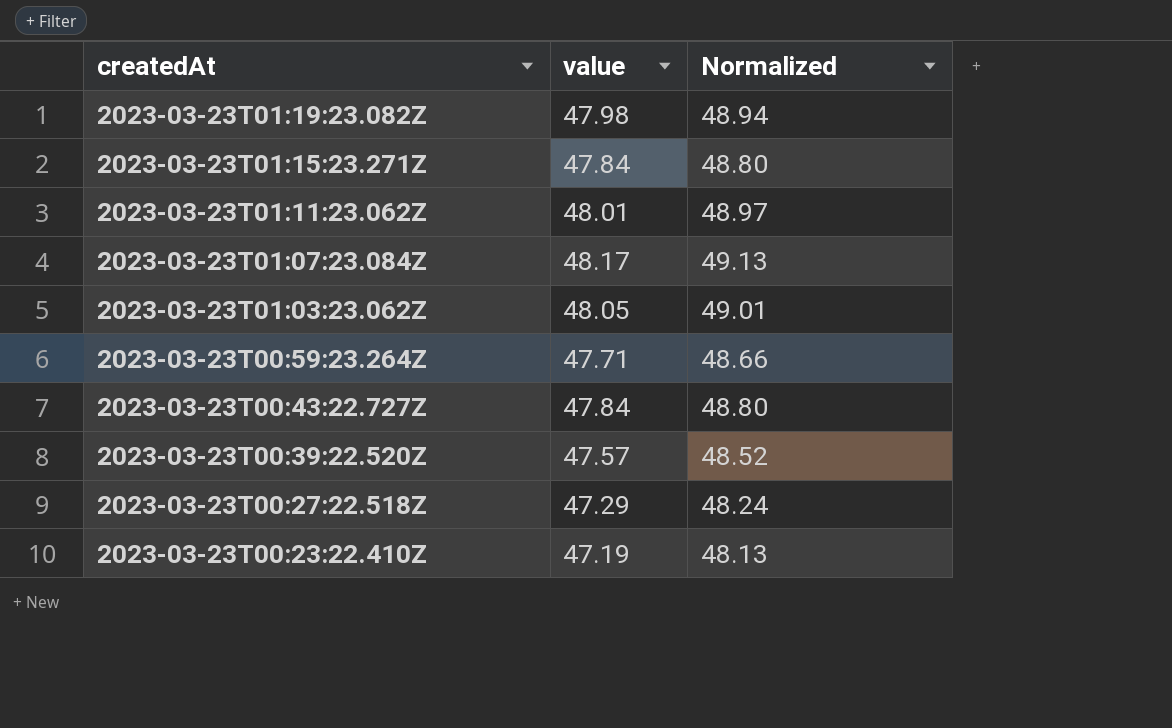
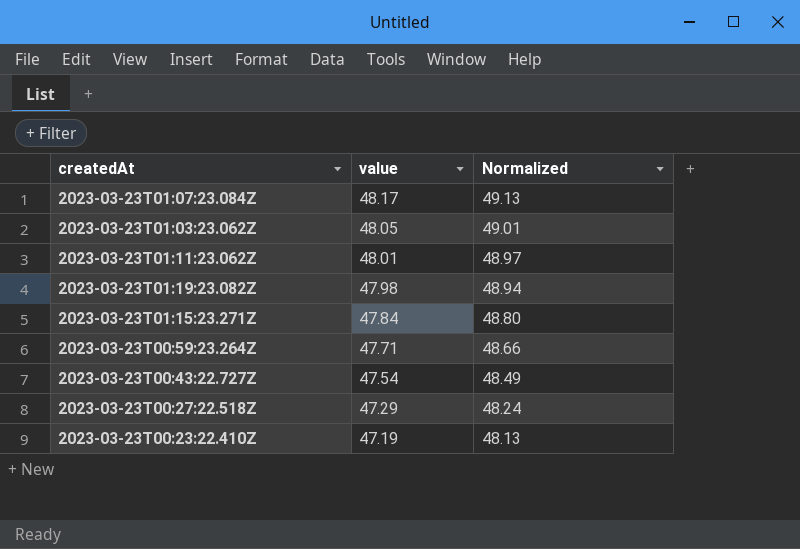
row order: createdAt descending -> value descending
row 2023-03-23T00:39:22.520Z: 47.57 | 48.52 -> none
2023-03-23T00:43:22.727Z | value: 47.84 -> 47.54
2023-03-23T00:43:22.727Z | Normalized: 48.80 -> 48.49

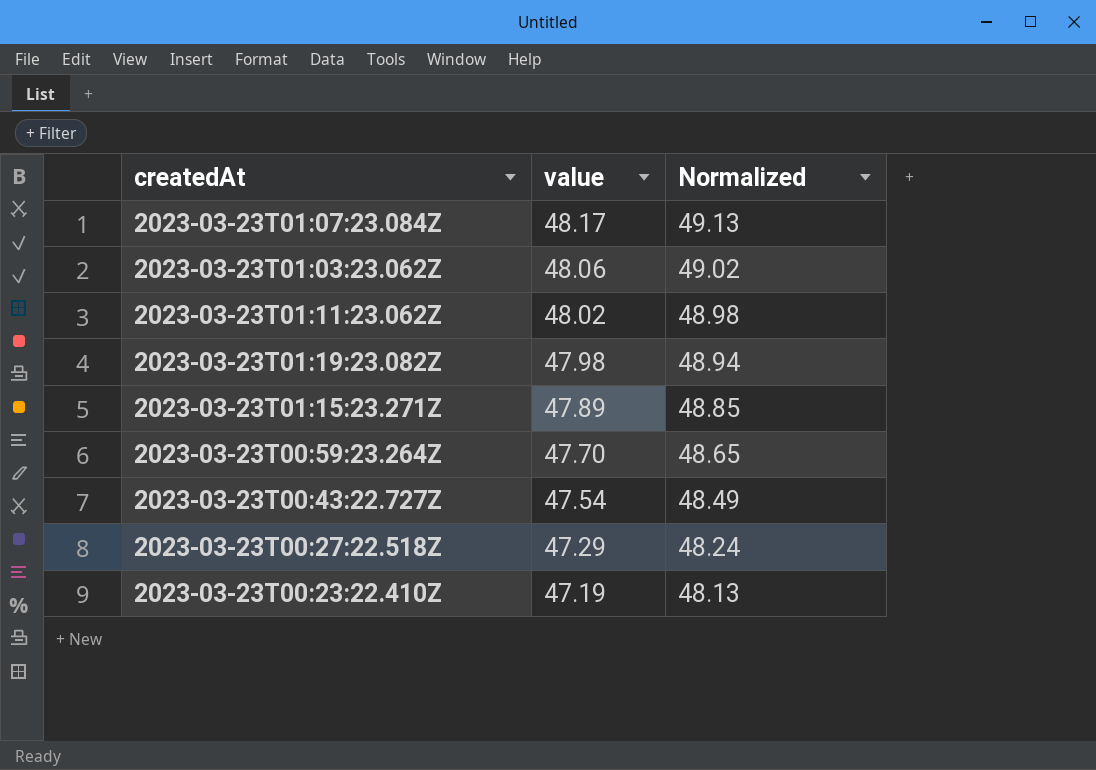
2023-03-23T01:03:23.062Z | value: 48.05 -> 48.06
2023-03-23T01:03:23.062Z | Normalized: 49.01 -> 49.02
2023-03-23T01:11:23.062Z | value: 48.01 -> 48.02
2023-03-23T01:11:23.062Z | Normalized: 48.97 -> 48.98
2023-03-23T01:15:23.271Z | value: 47.84 -> 47.89
2023-03-23T01:15:23.271Z | Normalized: 48.80 -> 48.85
2023-03-23T00:59:23.264Z | value: 47.71 -> 47.70
2023-03-23T00:59:23.264Z | Normalized: 48.66 -> 48.65

